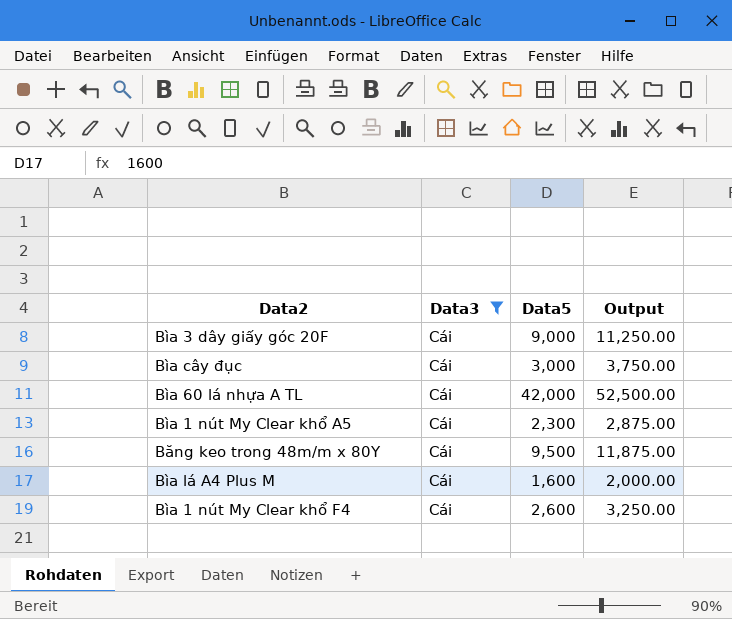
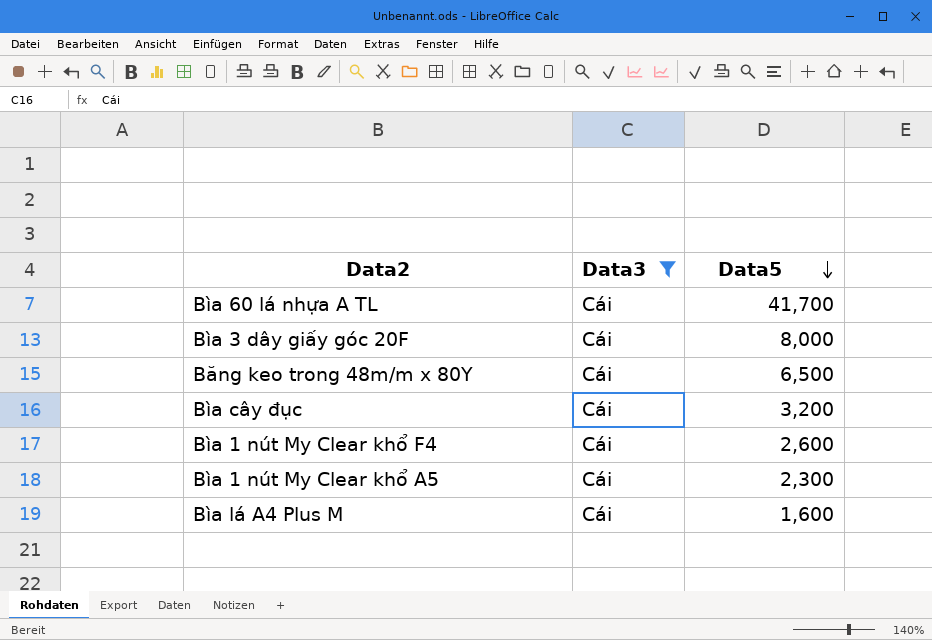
row order: none -> Data5 descending
column Output | formula: [Data5] * 1.25 -> none
Bìa 60 lá nhựa A TL | Data5: 42,000 -> 41,700
Bìa 3 dây giấy góc 20F | Data5: 9,000 -> 8,000
Băng keo trong 48m/m x 80Y | Data5: 9,500 -> 6,500
Bìa cây đục | Data5: 3,000 -> 3,200

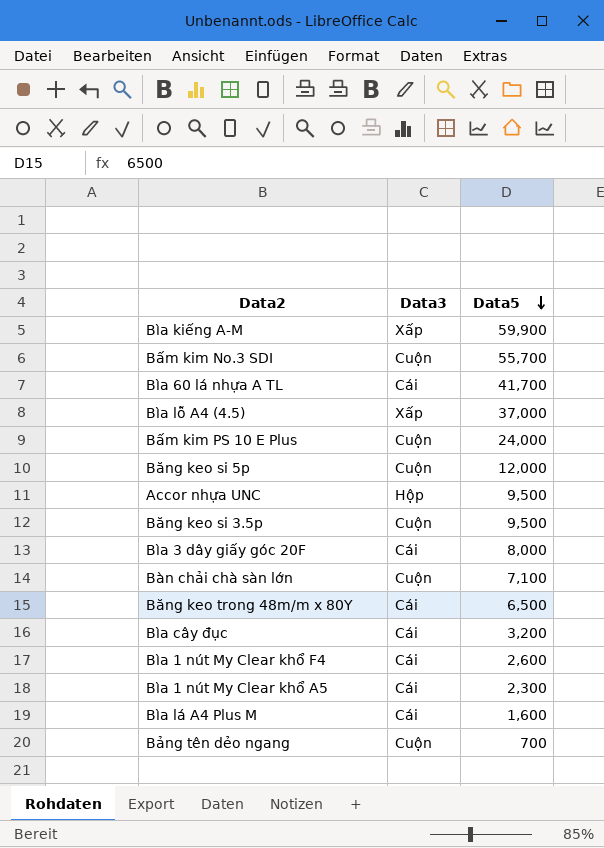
filter: Data3 = Cái -> none

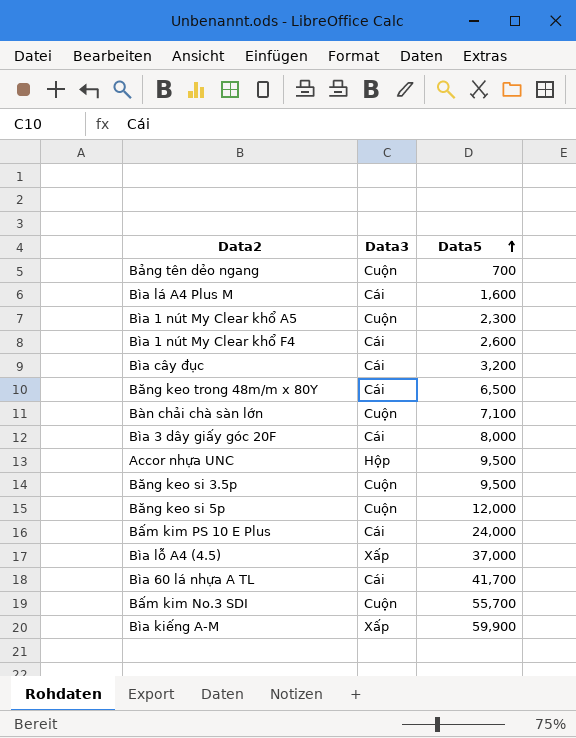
row order: Data5 descending -> Data5 ascending
Bìa 1 nút My Clear khổ A5 | Data3: Cái -> Cuộn
Bấm kim PS 10 E Plus | Data3: Cuộn -> Cái

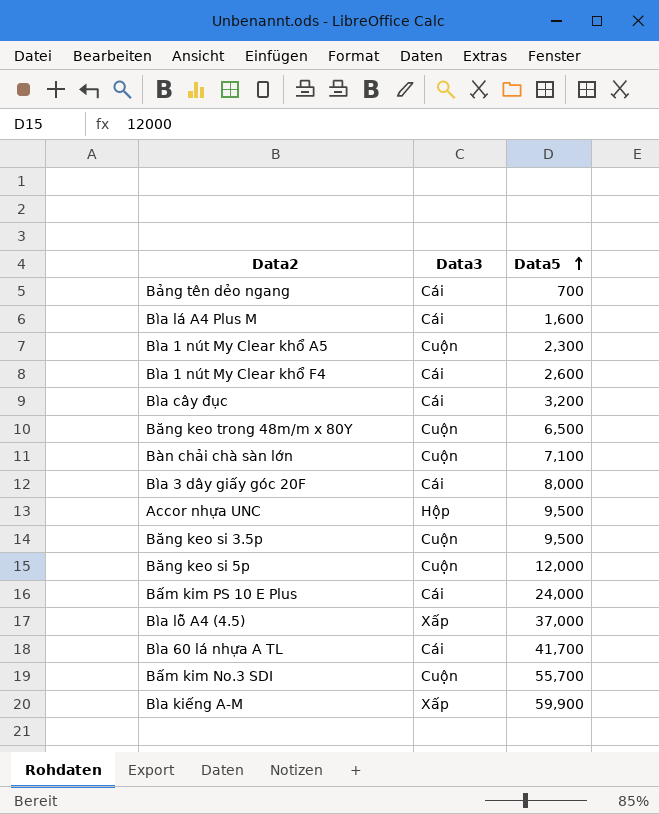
Bảng tên dẻo ngang | Data3: Cuộn -> Cái
Băng keo trong 48m/m x 80Y | Data3: Cái -> Cuộn

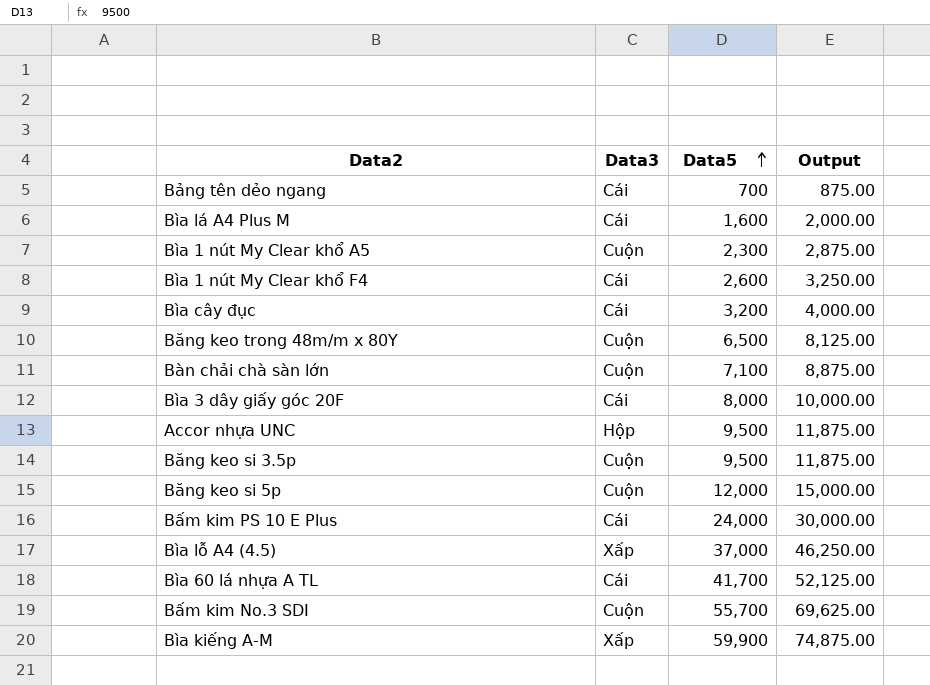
column Output | formula: none -> [Data5] * 1.25

